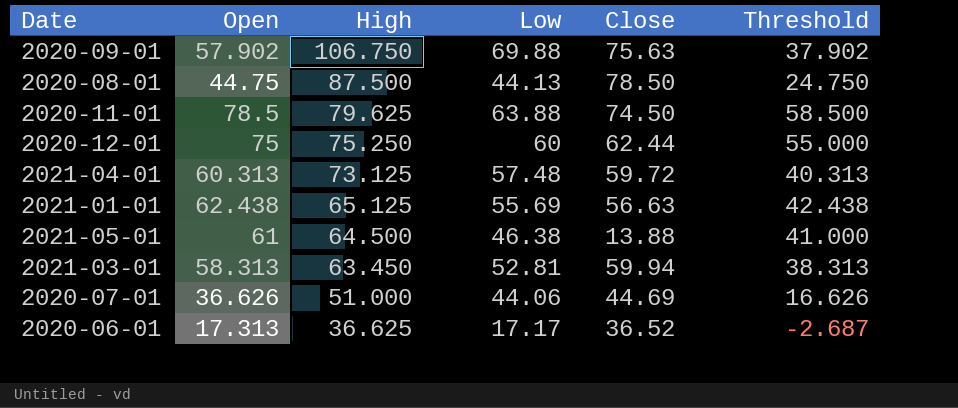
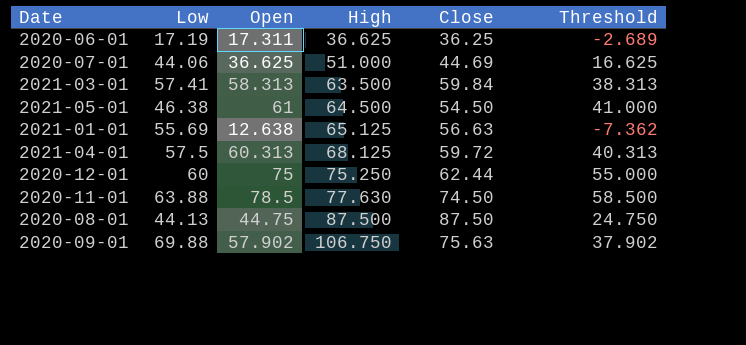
row order: High descending -> High ascending
column Low | position: 4 -> 2
2020-06-01 | Low: 17.17 -> 17.19
2020-06-01 | Open: 17.313 -> 17.311
2020-06-01 | Close: 36.52 -> 36.25
2020-06-01 | Threshold: -2.687 -> -2.689
2020-07-01 | Open: 36.626 -> 36.625
2020-07-01 | Threshold: 16.626 -> 16.625
2021-03-01 | Low: 52.81 -> 57.41
2021-03-01 | High: 63.450 -> 63.500
2021-03-01 | Close: 59.94 -> 59.84
2021-05-01 | Close: 13.88 -> 54.50
2021-01-01 | Open: 62.438 -> 12.638
2021-01-01 | Threshold: 42.438 -> -7.362
2021-04-01 | Low: 57.48 -> 57.5
2021-04-01 | High: 73.125 -> 68.125
2020-11-01 | High: 79.625 -> 77.630
2020-08-01 | Close: 78.50 -> 87.50

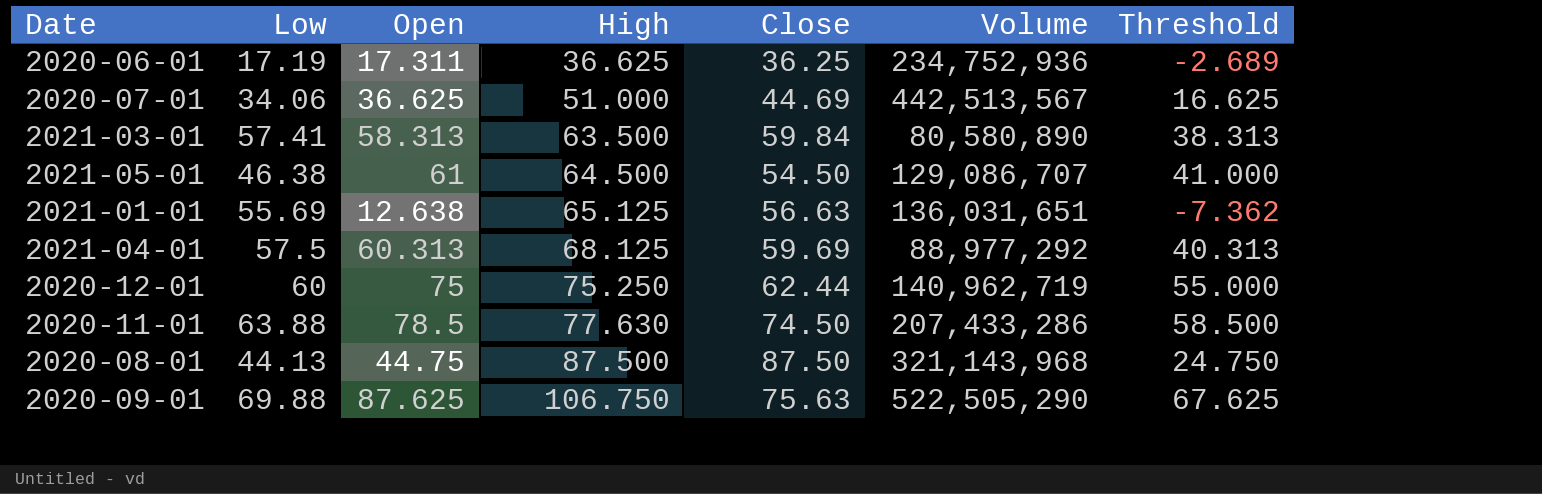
column Volume | position: none -> 6
2020-07-01 | Low: 44.06 -> 34.06
2021-04-01 | Close: 59.72 -> 59.69
2020-09-01 | Open: 57.902 -> 87.625
2020-09-01 | Threshold: 37.902 -> 67.625

